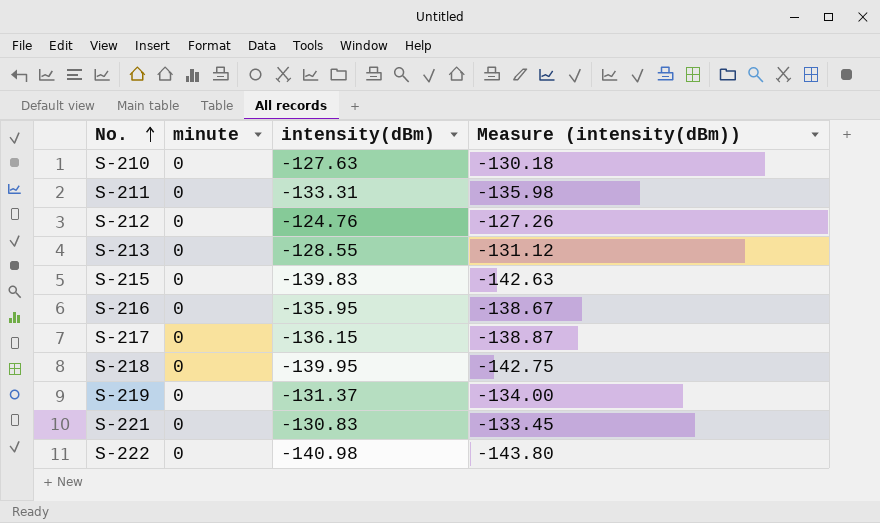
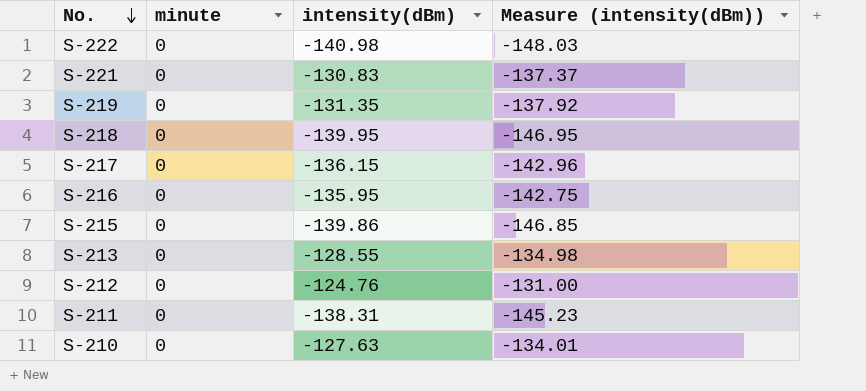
row order: No. ascending -> No. descending
column Measure (intensity(dBm)) | formula: [intensity(dBm)] * 1.02 -> [intensity(dBm)] * 1.05
S-219 | intensity(dBm): -131.37 -> -131.35
S-215 | intensity(dBm): -139.83 -> -139.86
S-211 | intensity(dBm): -133.31 -> -138.31

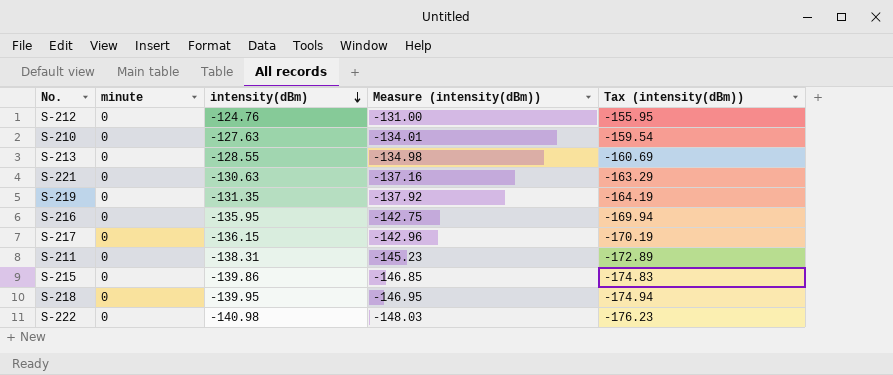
row order: No. descending -> intensity(dBm) descending
column Tax (intensity(dBm)) | formula: none -> [intensity(dBm)] * 1.25
S-221 | intensity(dBm): -130.83 -> -130.63
S-221 | Measure (intensity(dBm)): -137.37 -> -137.16

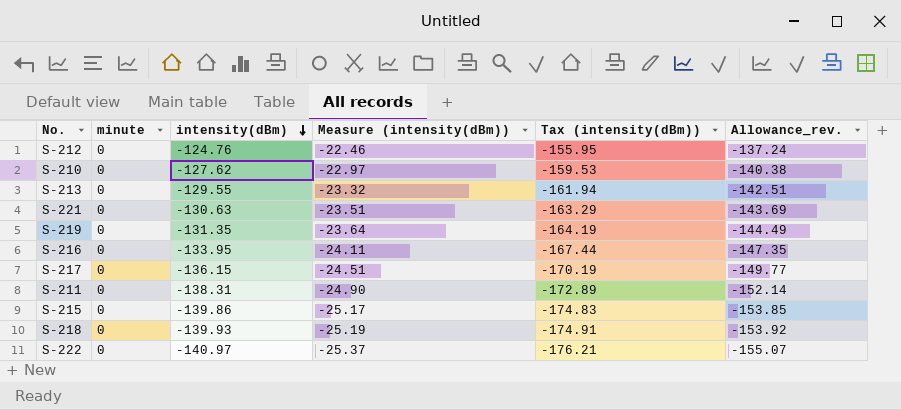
column Measure (intensity(dBm)) | formula: [intensity(dBm)] * 1.05 -> [intensity(dBm)] * 0.18
column Allowance_rev. | formula: none -> [intensity(dBm)] * 1.1
S-210 | intensity(dBm): -127.63 -> -127.62
S-210 | Tax (intensity(dBm)): -159.54 -> -159.53
S-213 | intensity(dBm): -128.55 -> -129.55
S-213 | Tax (intensity(dBm)): -160.69 -> -161.94
S-216 | intensity(dBm): -135.95 -> -133.95
S-216 | Tax (intensity(dBm)): -169.94 -> -167.44
S-218 | intensity(dBm): -139.95 -> -139.93
S-218 | Tax (intensity(dBm)): -174.94 -> -174.91
S-222 | intensity(dBm): -140.98 -> -140.97
S-222 | Tax (intensity(dBm)): -176.23 -> -176.21

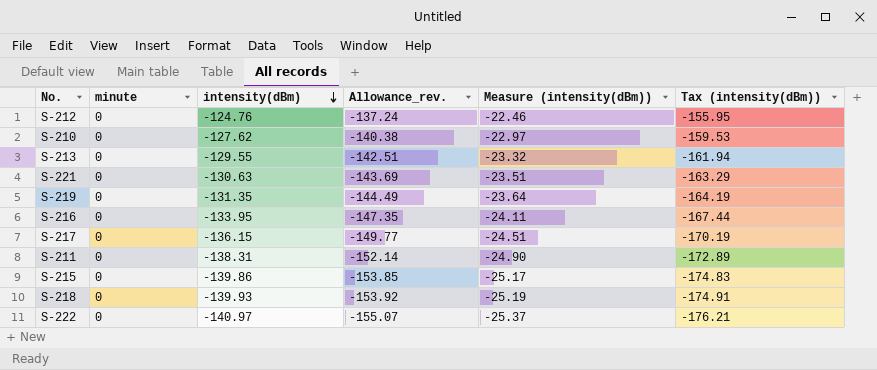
column Allowance_rev. | position: 6 -> 4

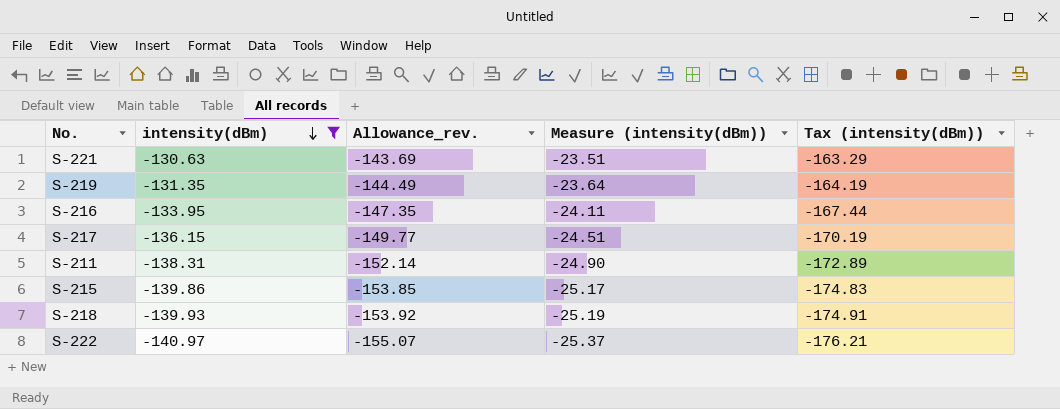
filter: none -> intensity(dBm) <= -130.63
column minute | position: 2 -> none

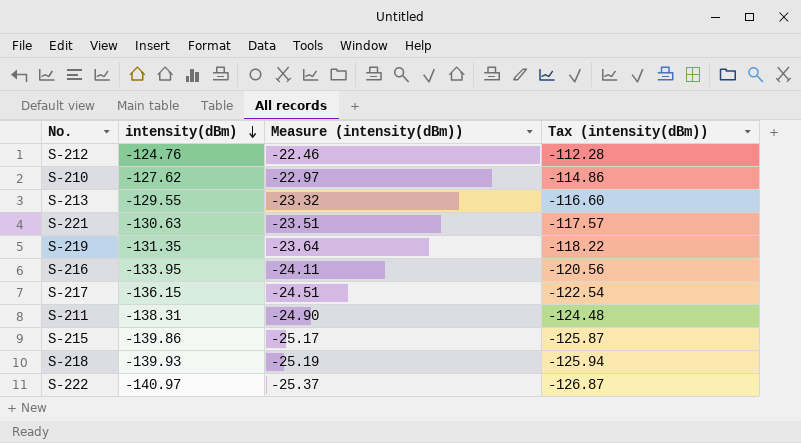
filter: intensity(dBm) <= -130.63 -> none
column Allowance_rev. | formula: [intensity(dBm)] * 1.1 -> none
column Tax (intensity(dBm)) | formula: [intensity(dBm)] * 1.25 -> [intensity(dBm)] * 0.9

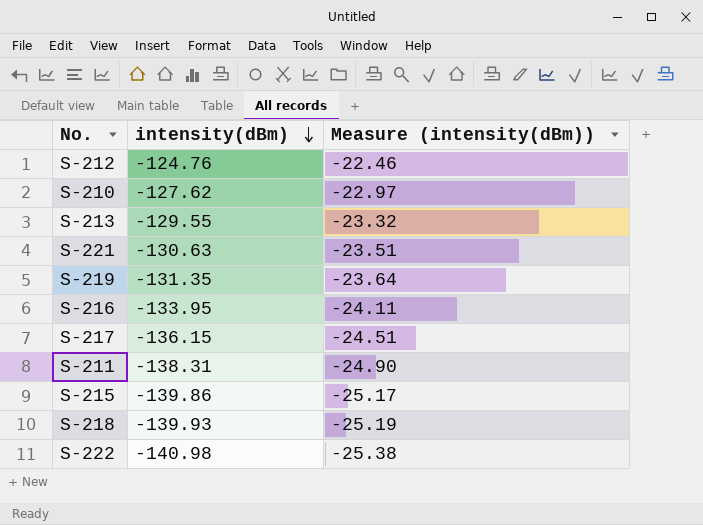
column Tax (intensity(dBm)) | formula: [intensity(dBm)] * 0.9 -> none
S-222 | intensity(dBm): -140.97 -> -140.98
S-222 | Measure (intensity(dBm)): -25.37 -> -25.38

